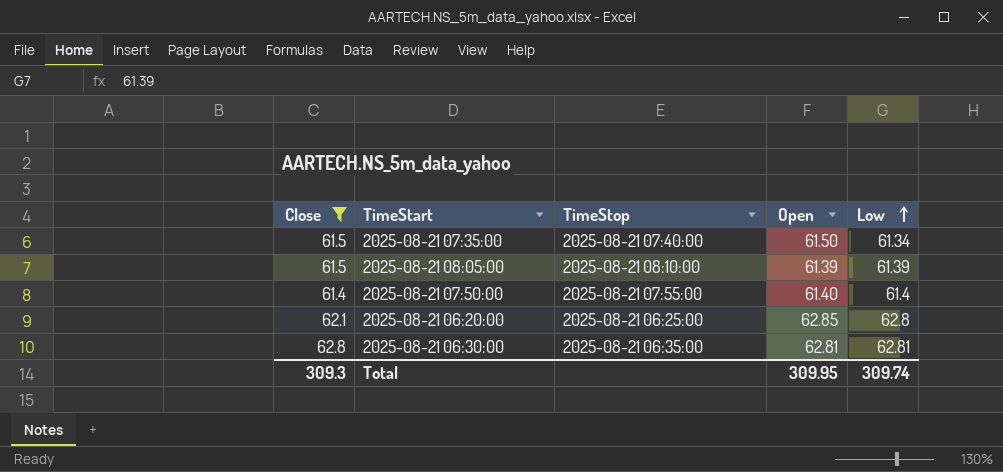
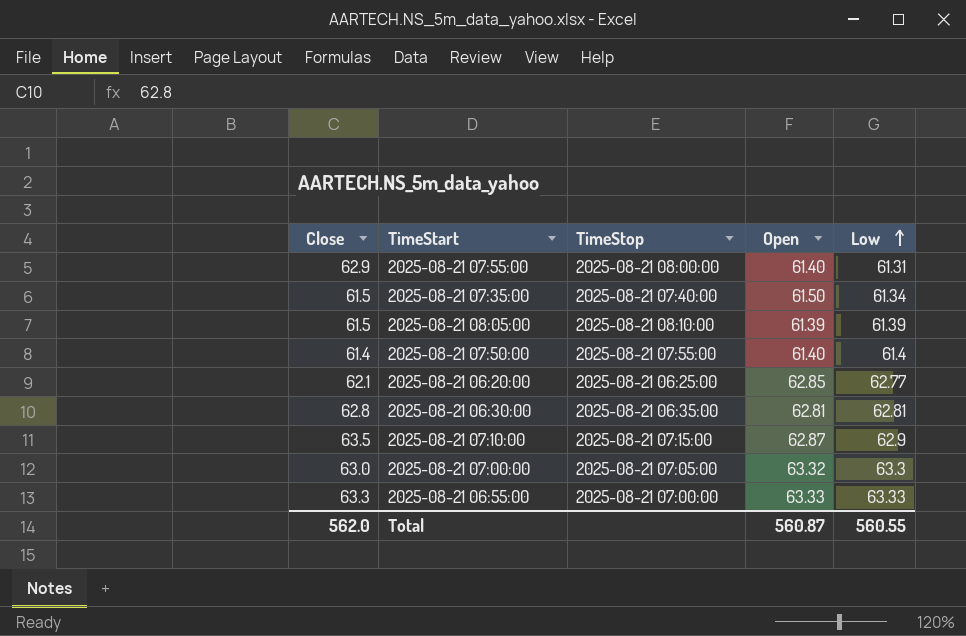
filter: Close <= 62.8 -> none
2025-08-21 06:20:00 | Low: 62.8 -> 62.77
Total | Close: 309.3 -> 562.0
Total | Open: 309.95 -> 560.87
Total | Low: 309.74 -> 560.55

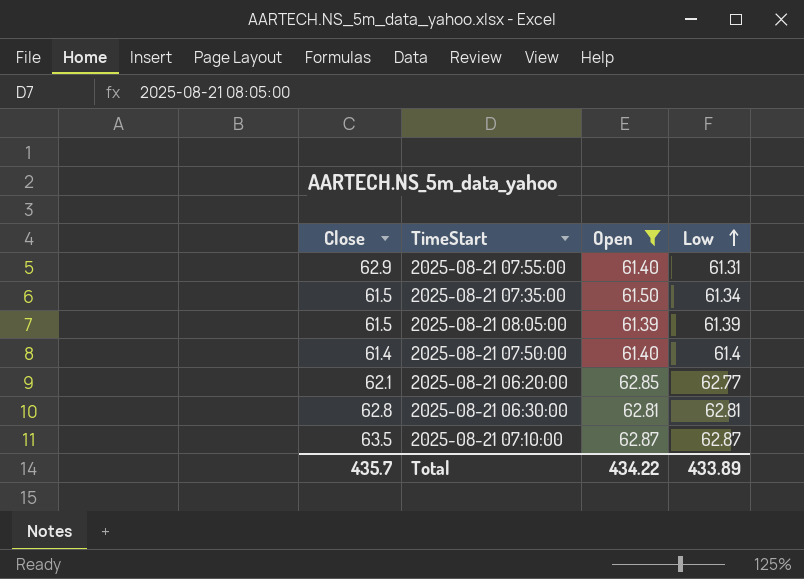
filter: none -> Open <= 62.87
column TimeStop | position: 3 -> none
2025-08-21 07:10:00 | Low: 62.9 -> 62.87
Total | Close: 562.0 -> 435.7
Total | Open: 560.87 -> 434.22
Total | Low: 560.55 -> 433.89

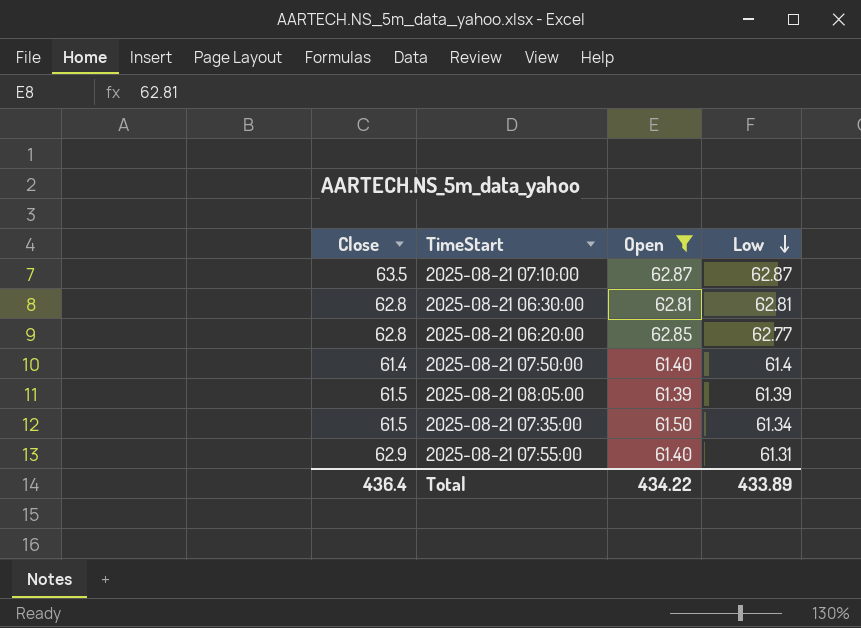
row order: Low ascending -> Low descending
2025-08-21 06:20:00 | Close: 62.1 -> 62.8
Total | Close: 435.7 -> 436.4

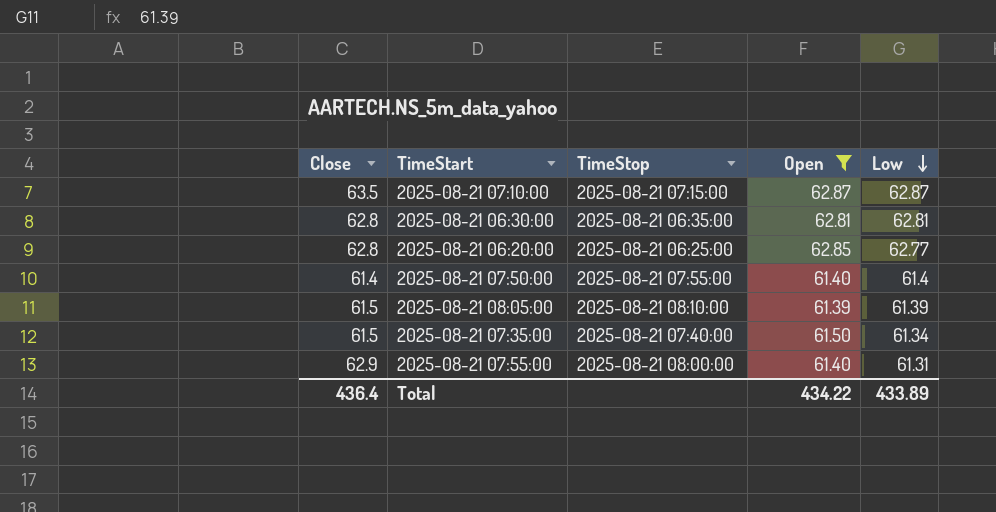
column TimeStop | position: none -> 3

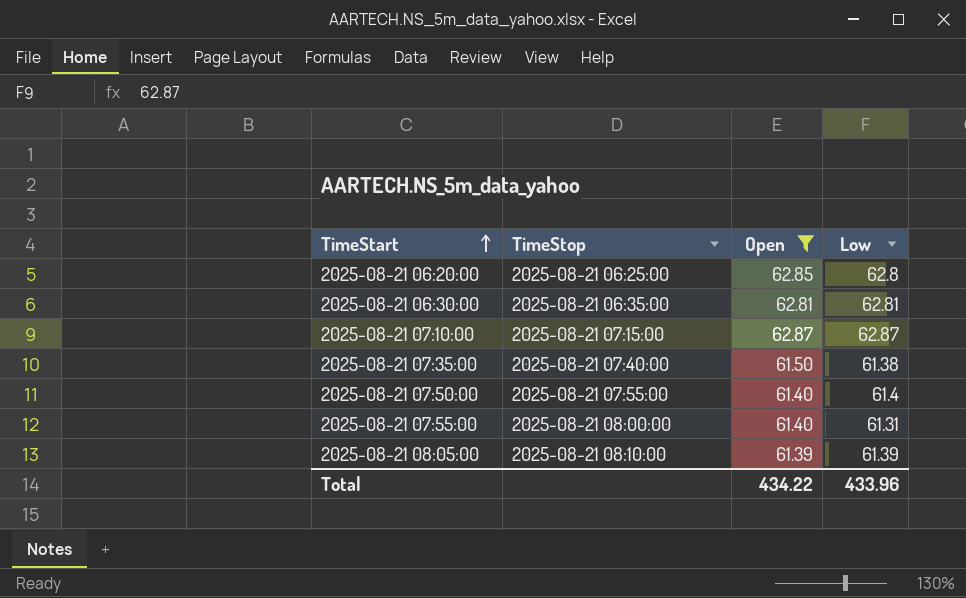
row order: Low descending -> TimeStart ascending
column Close | position: 1 -> none
2025-08-21 06:20:00 | Low: 62.77 -> 62.8
2025-08-21 07:35:00 | Low: 61.34 -> 61.38
Total | Low: 433.89 -> 433.96

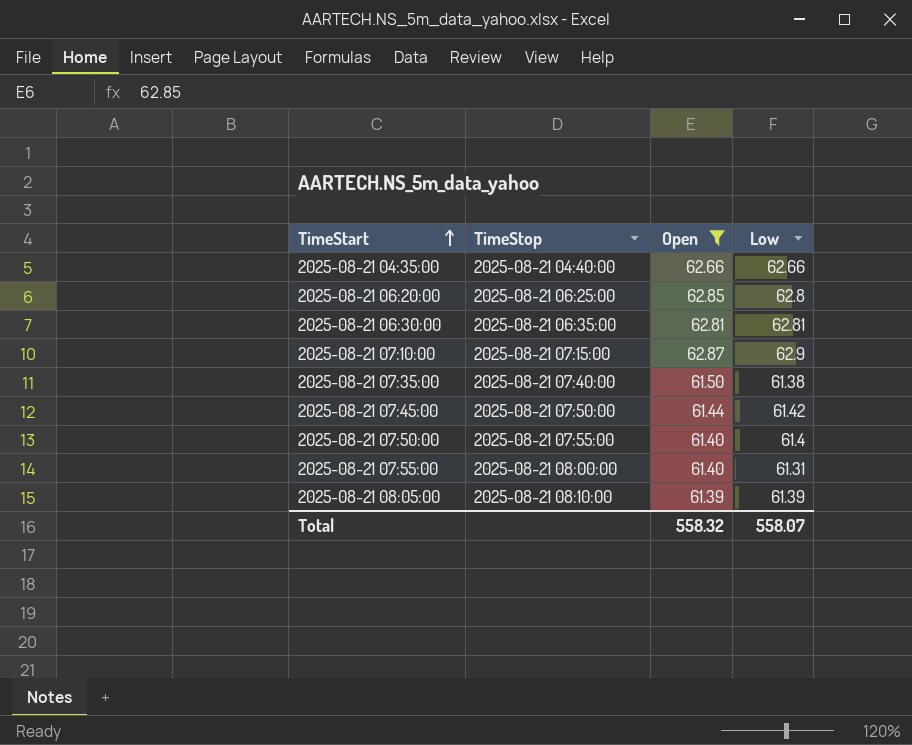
row 2025-08-21 04:35:00: none -> 2025-08-21 04:40:00 | 62.66 | 62.66
2025-08-21 07:10:00 | Low: 62.87 -> 62.9
row 2025-08-21 07:45:00: none -> 2025-08-21 07:50:00 | 61.44 | 61.42
Total | Open: 434.22 -> 558.32
Total | Low: 433.96 -> 558.07

